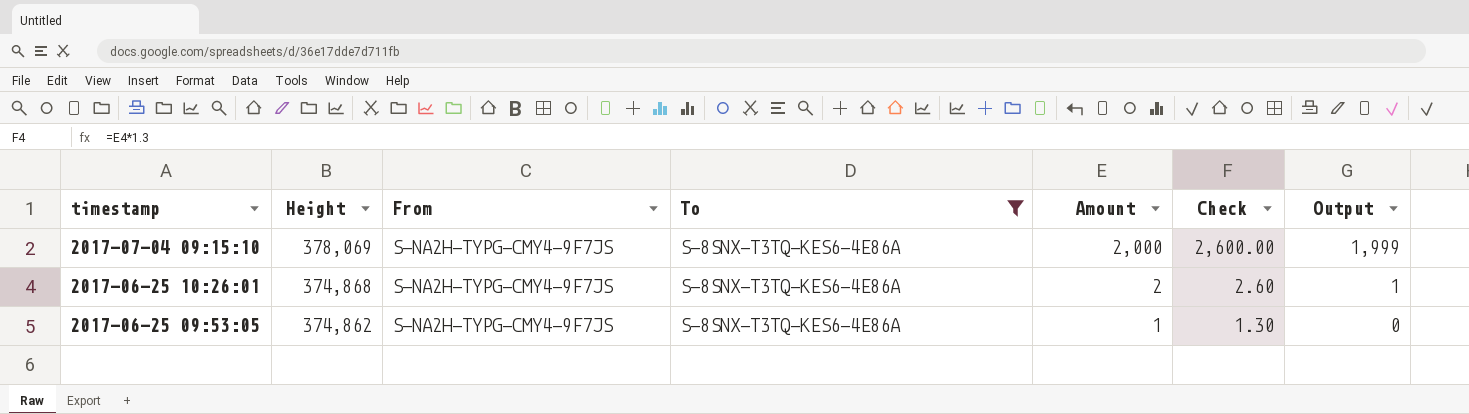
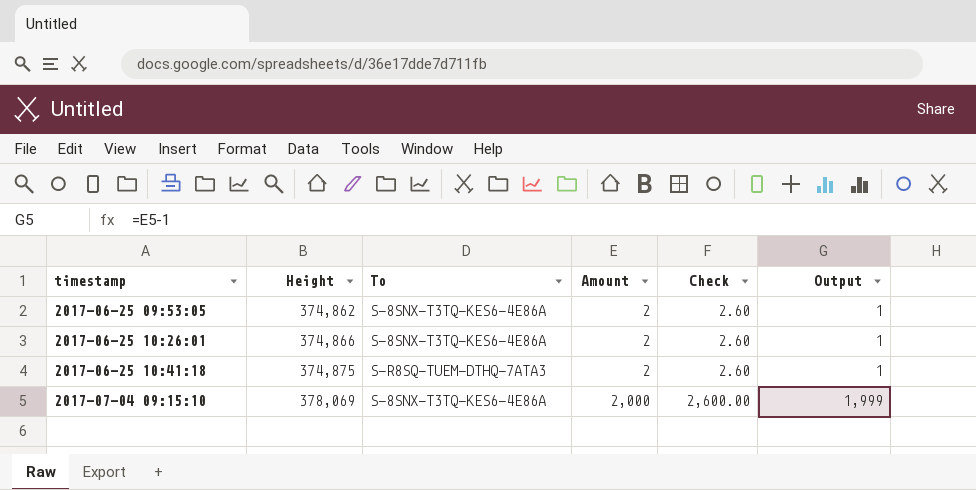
filter: To = S-8SNX-T3TQ-KES6-4E86A -> none
row order: timestamp descending -> timestamp ascending
column From | position: 3 -> none
2017-06-25 09:53:05 | Amount: 1 -> 2
2017-06-25 09:53:05 | Check: 1.30 -> 2.60
2017-06-25 09:53:05 | Output: 0 -> 1
2017-06-25 10:26:01 | Height: 374,868 -> 374,866

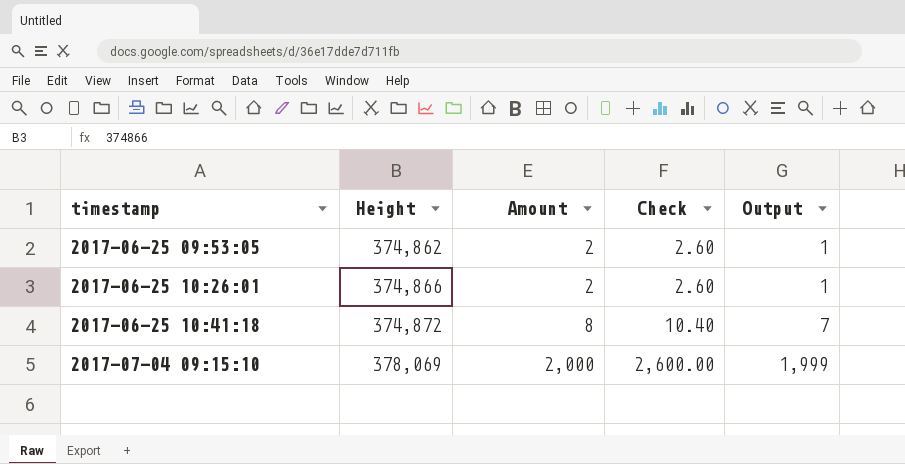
column To | position: 3 -> none
2017-06-25 10:41:18 | Height: 374,875 -> 374,872
2017-06-25 10:41:18 | Amount: 2 -> 8
2017-06-25 10:41:18 | Check: 2.60 -> 10.40
2017-06-25 10:41:18 | Output: 1 -> 7

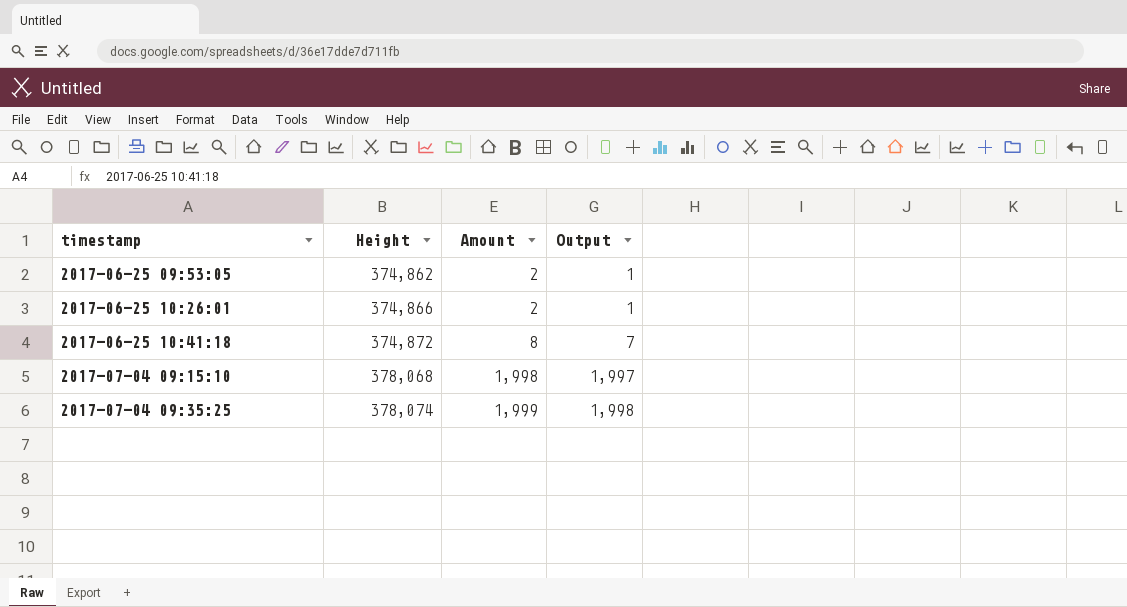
column Check | formula: [Amount] * 1.3 -> none
2017-07-04 09:15:10 | Height: 378,069 -> 378,068
2017-07-04 09:15:10 | Amount: 2,000 -> 1,998
2017-07-04 09:15:10 | Output: 1,999 -> 1,997
row 2017-07-04 09:35:25: none -> 378,074 | 1,999 | 1,998

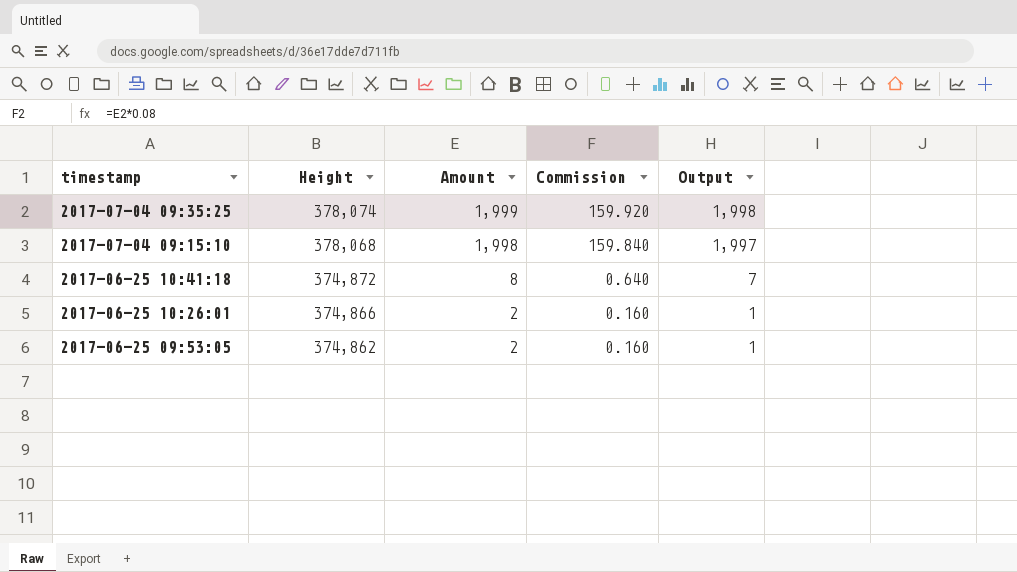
row order: timestamp ascending -> timestamp descending
column Commission | formula: none -> [Amount] * 0.08

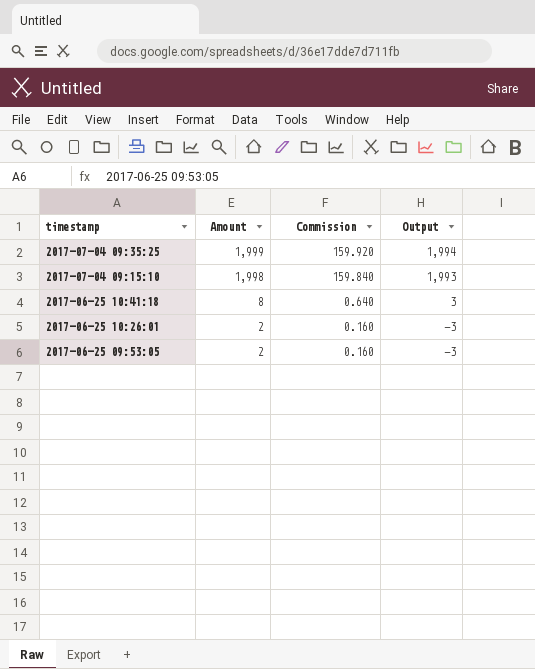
column Height | position: 2 -> none
column Output | formula: [Amount] - 1 -> [Amount] - 5

